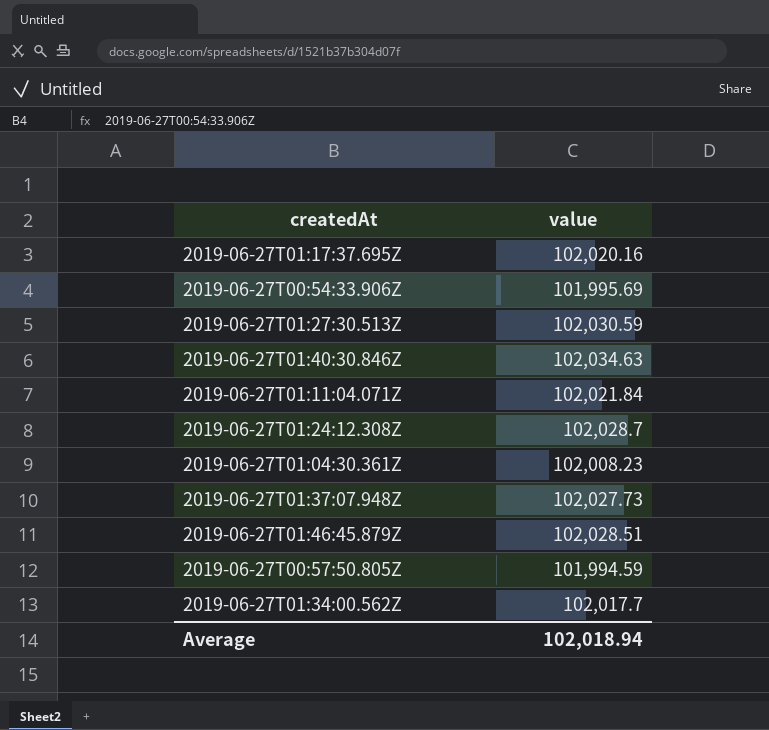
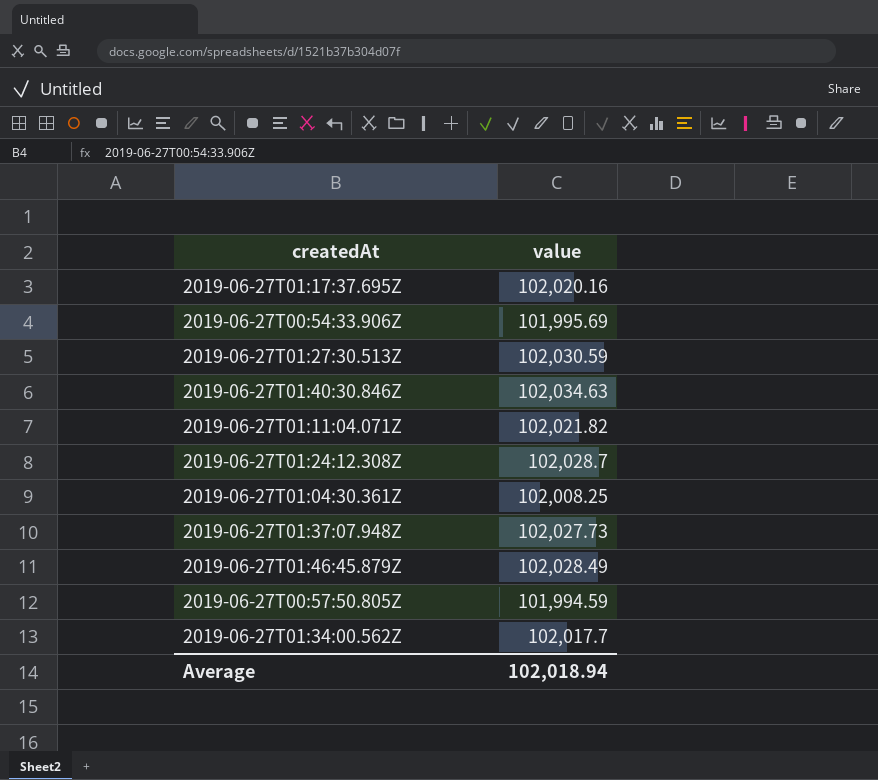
2019-06-27T01:11:04.071Z | value: 102,021.84 -> 102,021.82
2019-06-27T01:04:30.361Z | value: 102,008.23 -> 102,008.25
2019-06-27T01:46:45.879Z | value: 102,028.51 -> 102,028.49

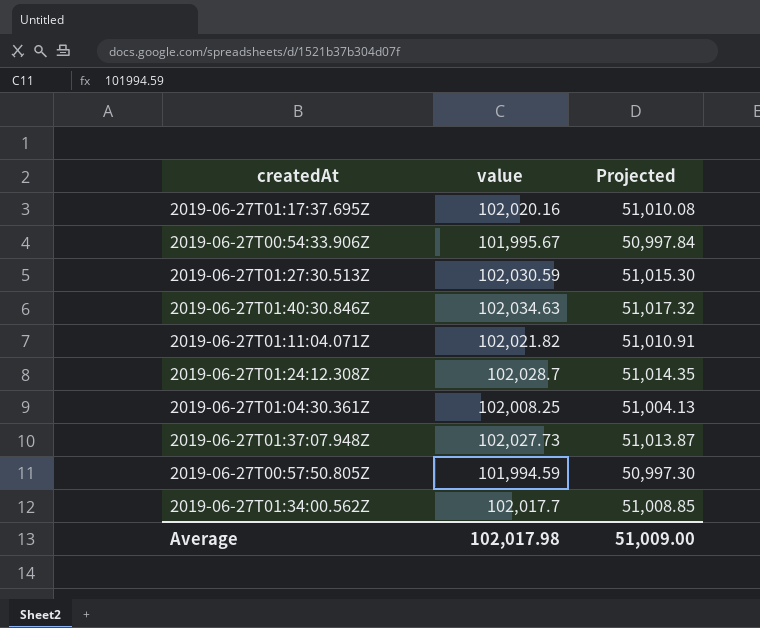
column Projected | formula: none -> [value] * 0.5
row 2019-06-27T01:46:45.879Z: 102,028.49 -> none
2019-06-27T00:54:33.906Z | value: 101,995.69 -> 101,995.67
Average | value: 102,018.94 -> 102,017.98

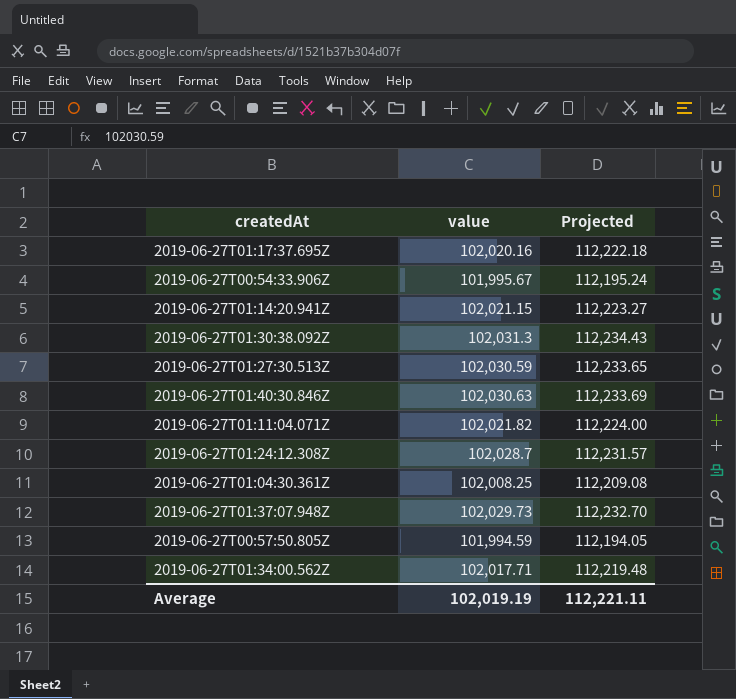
column Projected | formula: [value] * 0.5 -> [value] * 1.1
row 2019-06-27T01:14:20.941Z: none -> 102,021.15 | 112,223.27
row 2019-06-27T01:30:38.092Z: none -> 102,031.3 | 112,234.43
2019-06-27T01:40:30.846Z | value: 102,034.63 -> 102,030.63
2019-06-27T01:37:07.948Z | value: 102,027.73 -> 102,029.73
2019-06-27T01:34:00.562Z | value: 102,017.7 -> 102,017.71
Average | value: 102,017.98 -> 102,019.19
Average | Projected: 51,009.00 -> 112,221.11

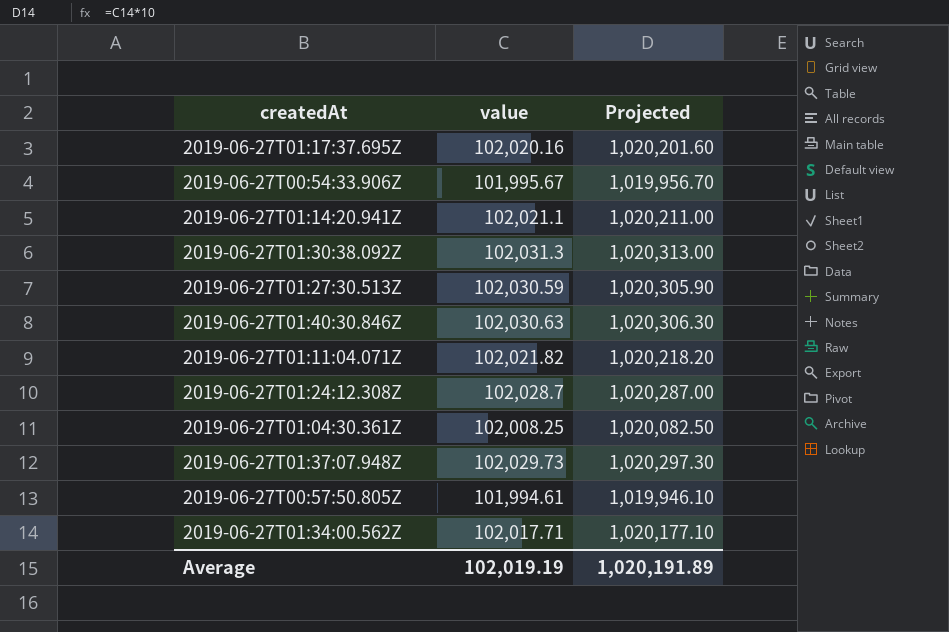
column Projected | formula: [value] * 1.1 -> [value] * 10
2019-06-27T01:14:20.941Z | value: 102,021.15 -> 102,021.1
2019-06-27T00:57:50.805Z | value: 101,994.59 -> 101,994.61
Average | Projected: 112,221.11 -> 1,020,191.89

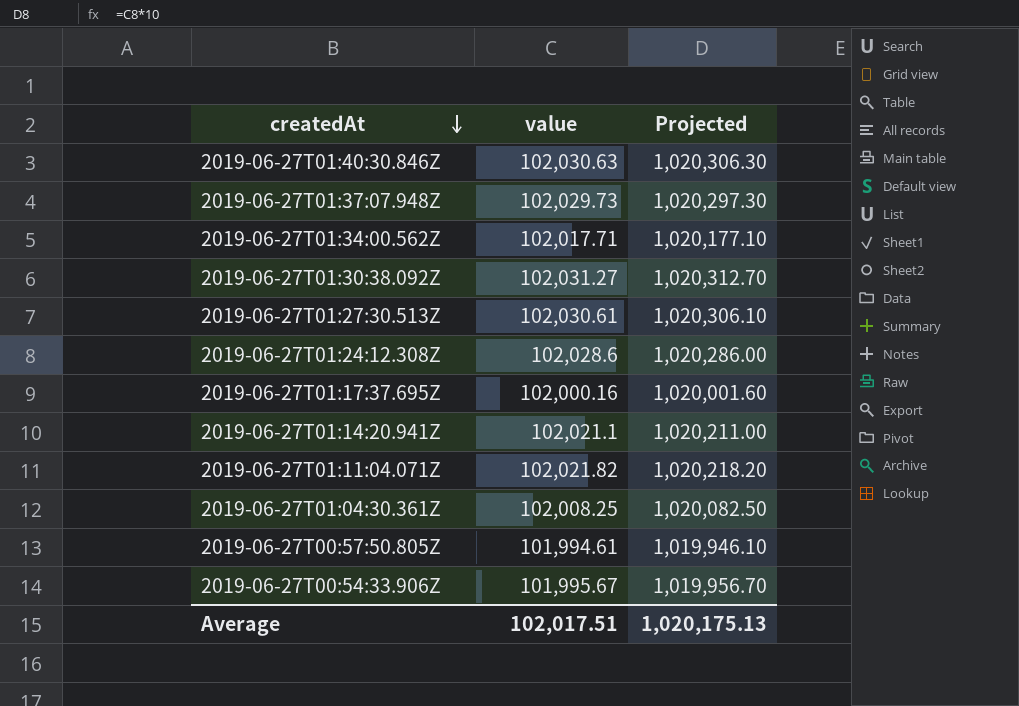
row order: none -> createdAt descending
2019-06-27T01:30:38.092Z | value: 102,031.3 -> 102,031.27
2019-06-27T01:30:38.092Z | Projected: 1,020,313.00 -> 1,020,312.70
2019-06-27T01:27:30.513Z | value: 102,030.59 -> 102,030.61
2019-06-27T01:27:30.513Z | Projected: 1,020,305.90 -> 1,020,306.10
2019-06-27T01:24:12.308Z | value: 102,028.7 -> 102,028.6
2019-06-27T01:24:12.308Z | Projected: 1,020,287.00 -> 1,020,286.00
2019-06-27T01:17:37.695Z | value: 102,020.16 -> 102,000.16
2019-06-27T01:17:37.695Z | Projected: 1,020,201.60 -> 1,020,001.60
Average | value: 102,019.19 -> 102,017.51
Average | Projected: 1,020,191.89 -> 1,020,175.13

